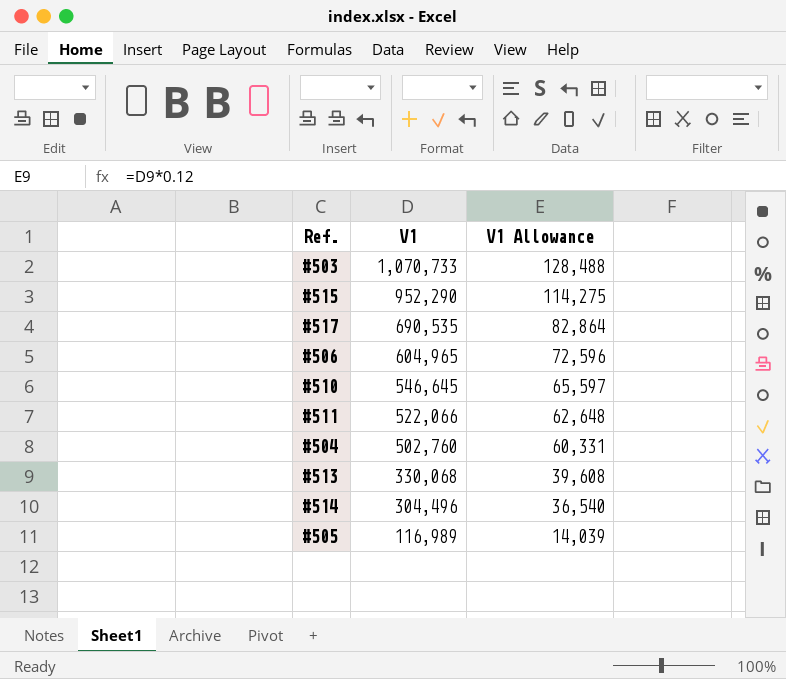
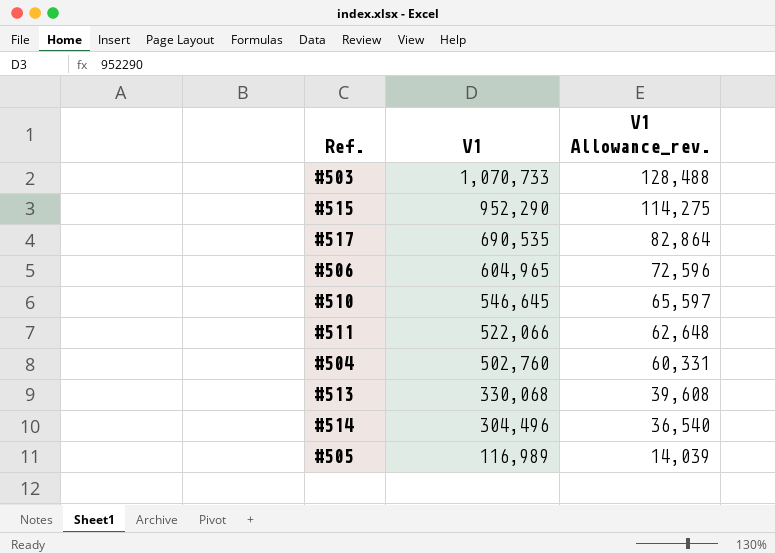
column name: V1 Allowance -> V1 Allowance_rev.

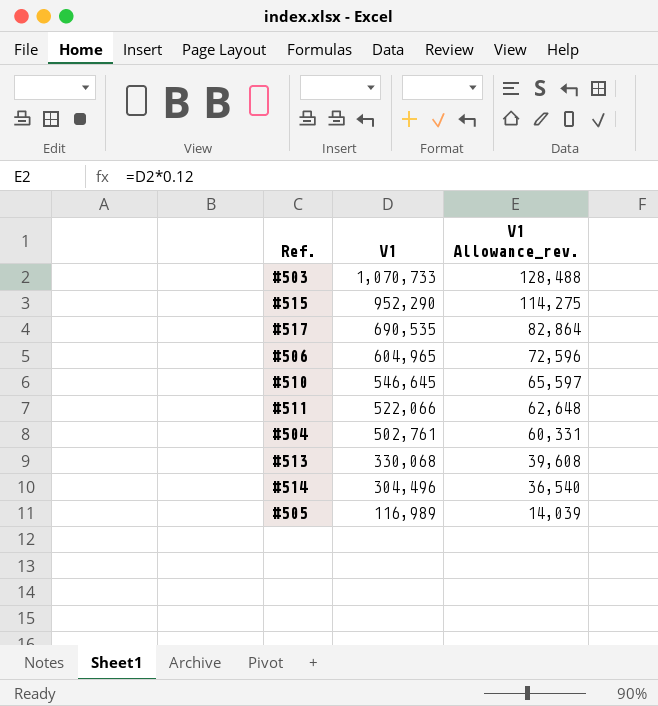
#504 | V1: 502,760 -> 502,761

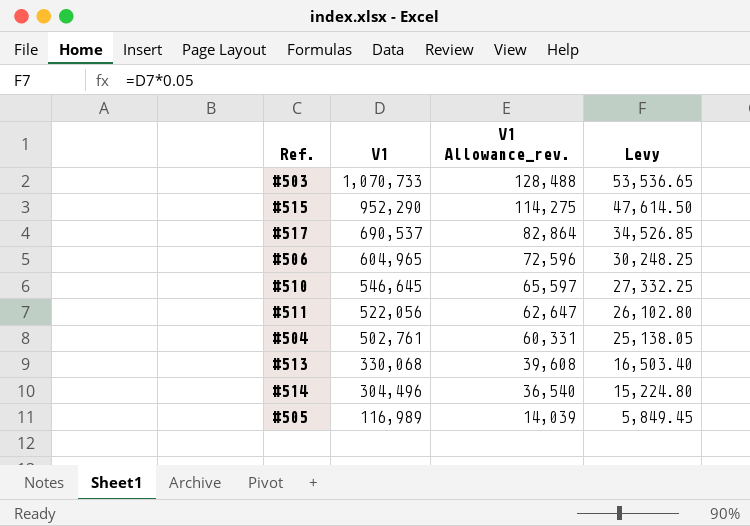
column Levy | formula: none -> [V1] * 0.05
#517 | V1: 690,535 -> 690,537
#511 | V1: 522,066 -> 522,056
#511 | V1 Allowance_rev.: 62,648 -> 62,647

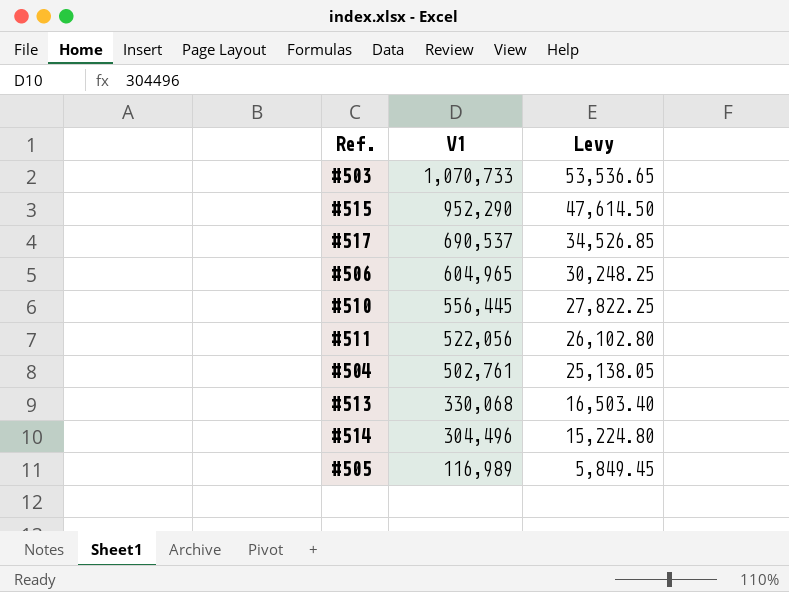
column V1 Allowance_rev. | formula: [V1] * 0.12 -> none
#510 | V1: 546,645 -> 556,445
#510 | Levy: 27,332.25 -> 27,822.25

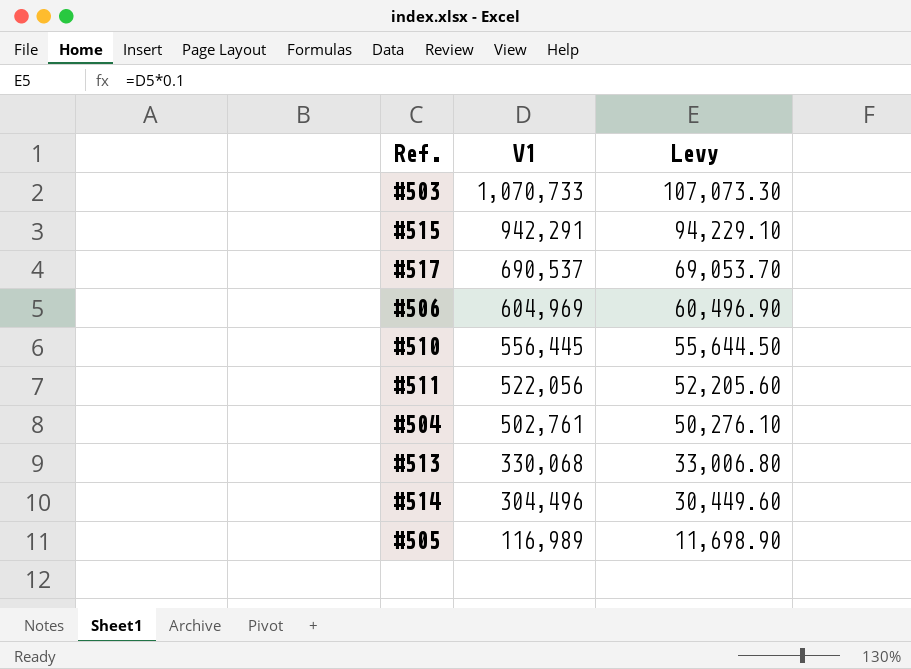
column Levy | formula: [V1] * 0.05 -> [V1] * 0.1
#515 | V1: 952,290 -> 942,291
#506 | V1: 604,965 -> 604,969

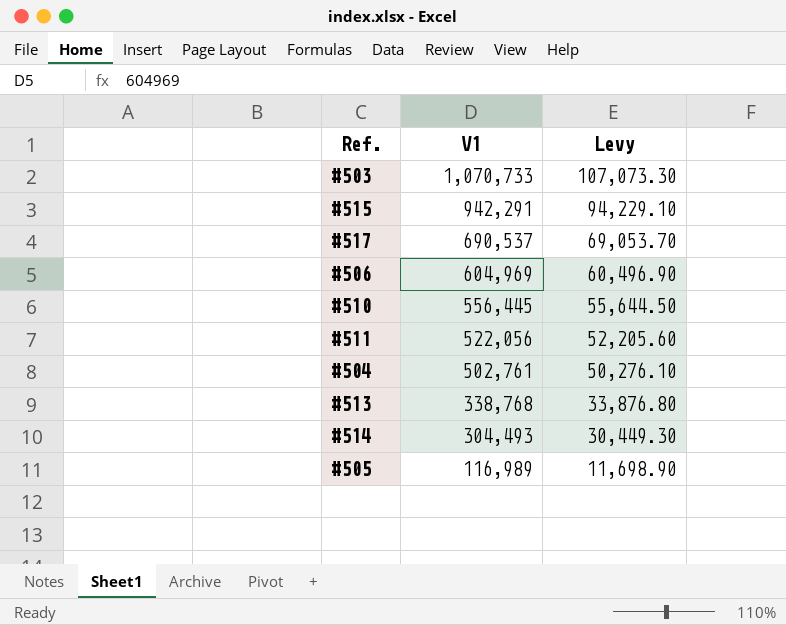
#513 | V1: 330,068 -> 338,768
#513 | Levy: 33,006.80 -> 33,876.80
#514 | V1: 304,496 -> 304,493
#514 | Levy: 30,449.60 -> 30,449.30

